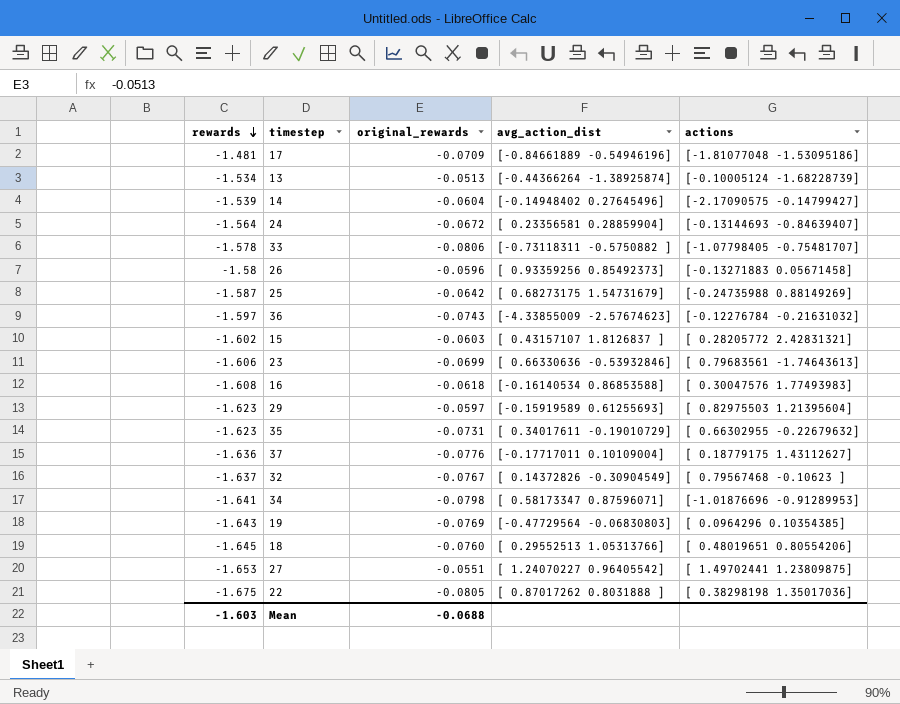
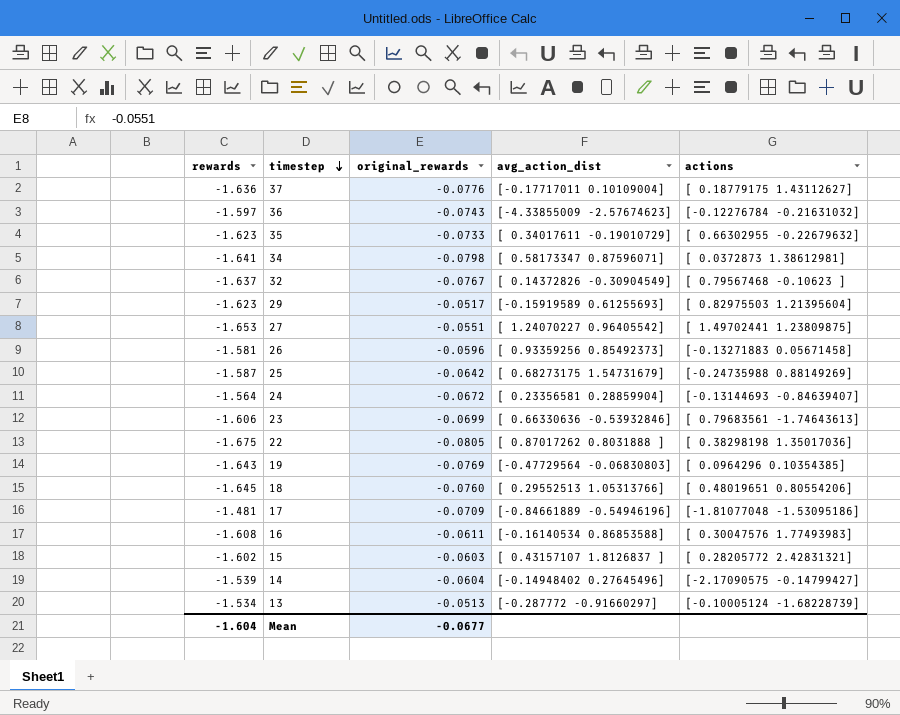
row order: rewards descending -> timestep descending
row 33: -1.578 | -0.0806 | [-0.73118311 -0.5750882 ] | [-1.07798405 -0.75481707] -> none
35 | original_rewards: -0.0731 -> -0.0733
34 | actions: [-1.01876696 -0.91289953] -> [ 0.0372873 1.38612981]
29 | original_rewards: -0.0597 -> -0.0517
26 | rewards: -1.58 -> -1.581
16 | original_rewards: -0.0618 -> -0.0611
13 | avg_action_dist: [-0.44366264 -1.38925874] -> [-0.287772 -0.91660297]
Mean | rewards: -1.603 -> -1.604
Mean | original_rewards: -0.0688 -> -0.0677

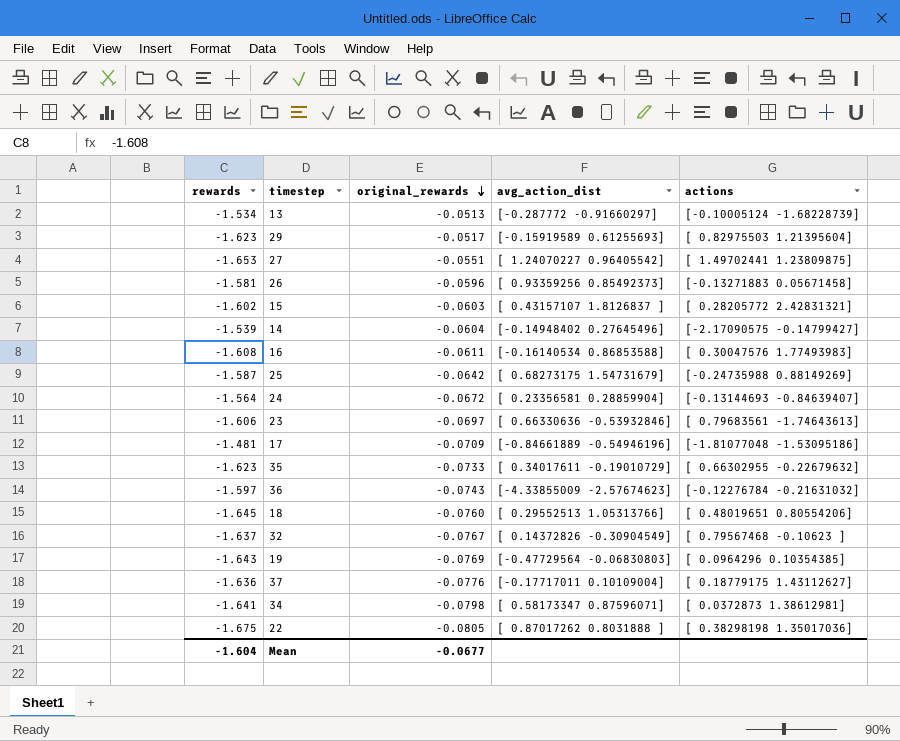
row order: timestep descending -> original_rewards descending
23 | original_rewards: -0.0699 -> -0.0697

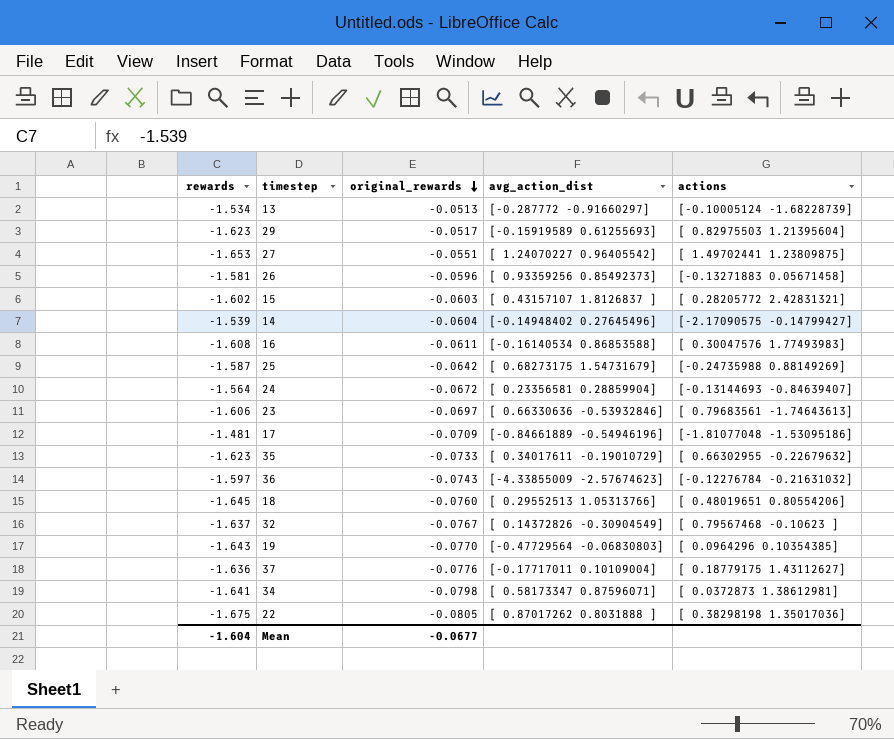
19 | original_rewards: -0.0769 -> -0.0770

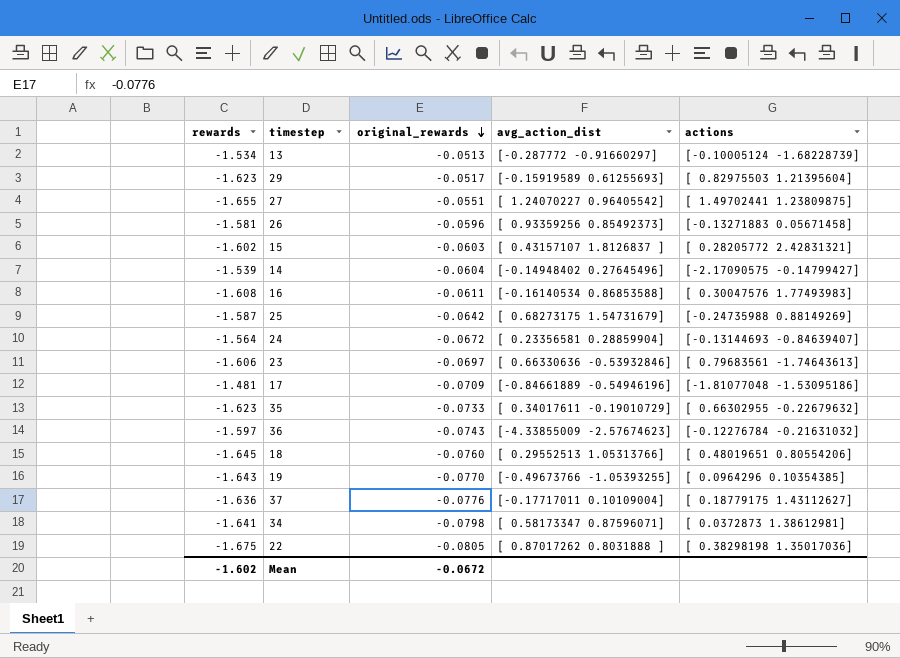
row 32: -1.637 | -0.0767 | [ 0.14372826 -0.30904549] | [ 0.79567468 -0.10623 ] -> none
27 | rewards: -1.653 -> -1.655
19 | avg_action_dist: [-0.47729564 -0.06830803] -> [-0.49673766 -1.05393255]
Mean | rewards: -1.604 -> -1.602
Mean | original_rewards: -0.0677 -> -0.0672

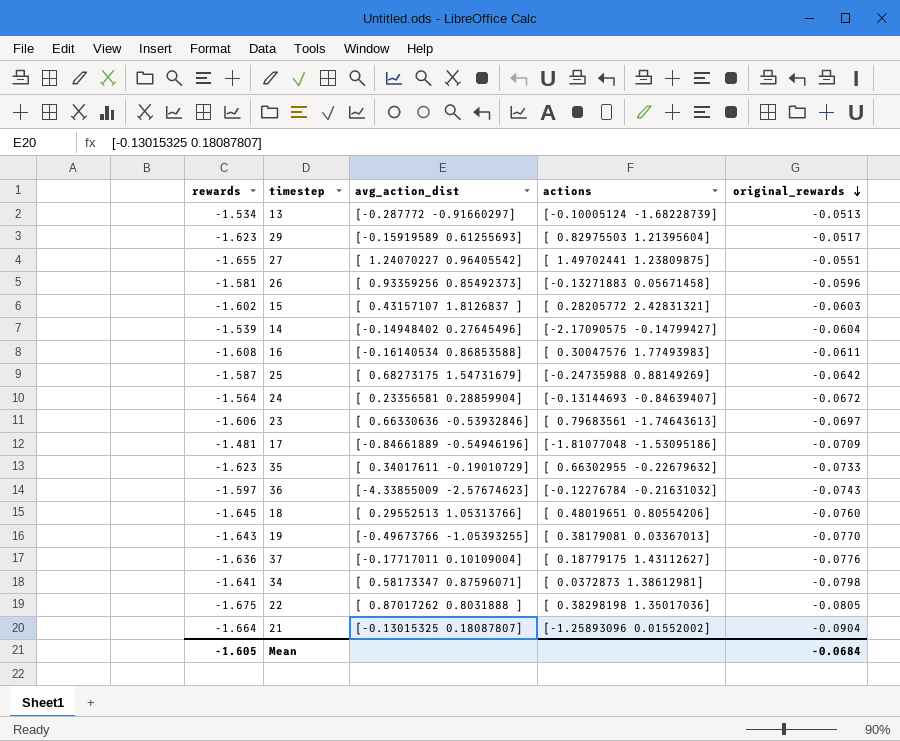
column original_rewards | position: 3 -> 5
19 | actions: [ 0.0964296 0.10354385] -> [ 0.38179081 0.03367013]
row 21: none -> -1.664 | [-0.13015325 0.18087807] | [-1.25893096 0.01552002] | -0.0904
Mean | rewards: -1.602 -> -1.605
Mean | original_rewards: -0.0672 -> -0.0684

